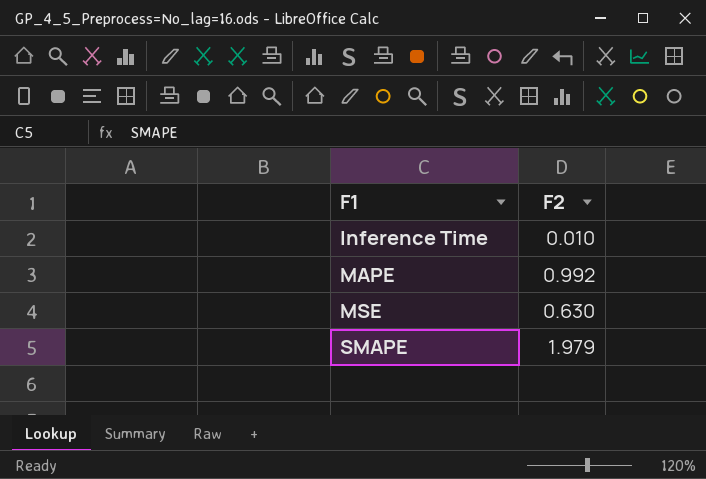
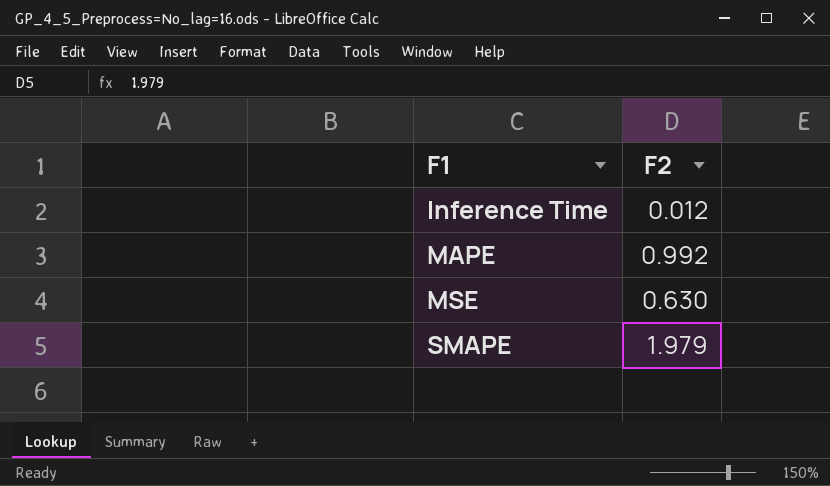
Inference Time | F2: 0.010 -> 0.012

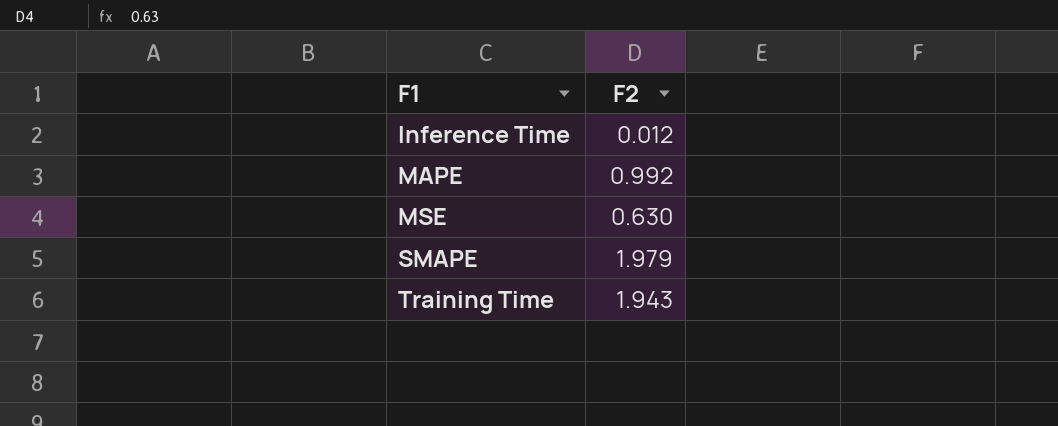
row Training Time: none -> 1.943

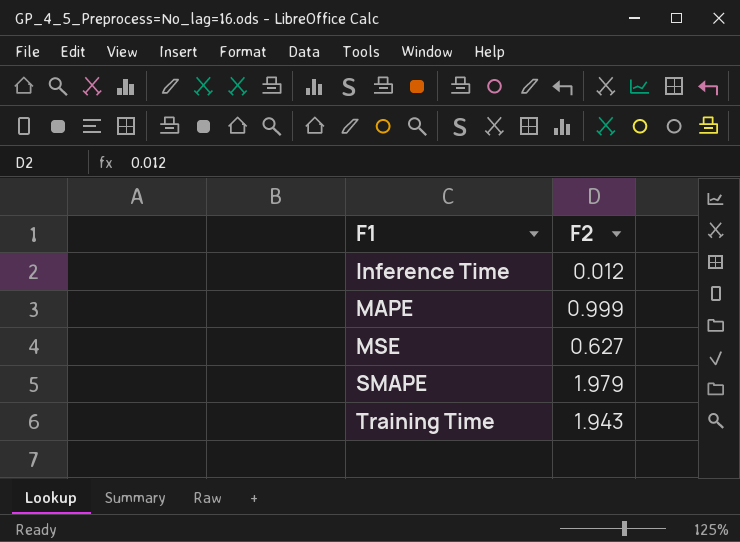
MAPE | F2: 0.992 -> 0.999
MSE | F2: 0.630 -> 0.627

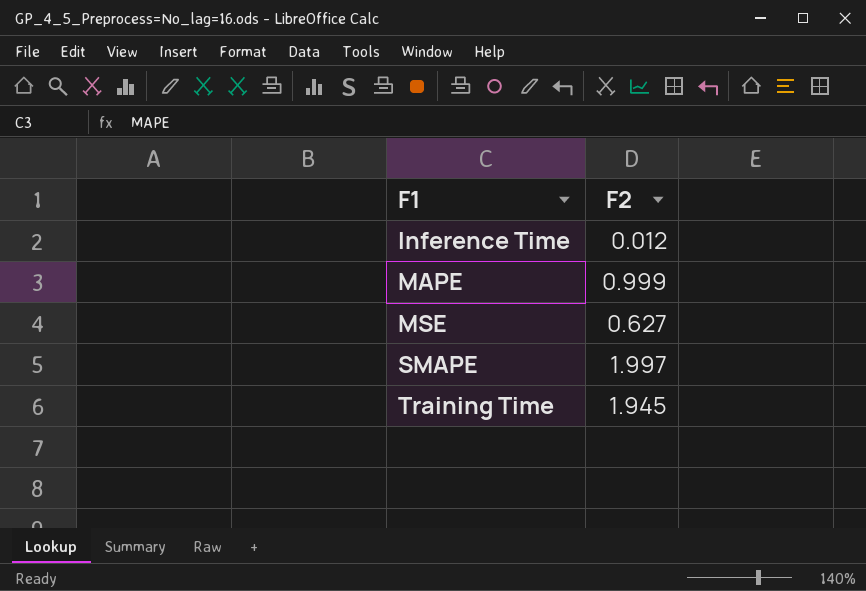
SMAPE | F2: 1.979 -> 1.997
Training Time | F2: 1.943 -> 1.945

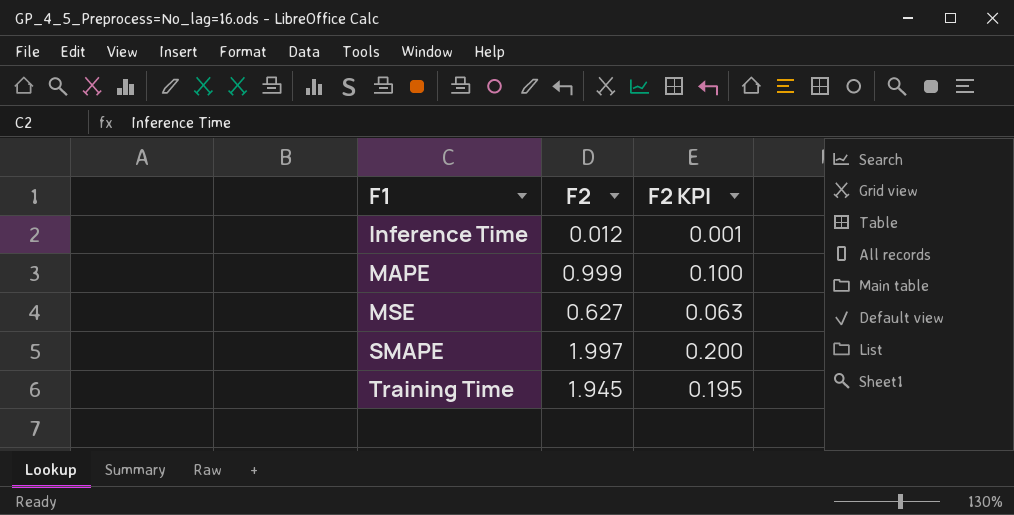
column F2 KPI | formula: none -> [F2] * 0.1

